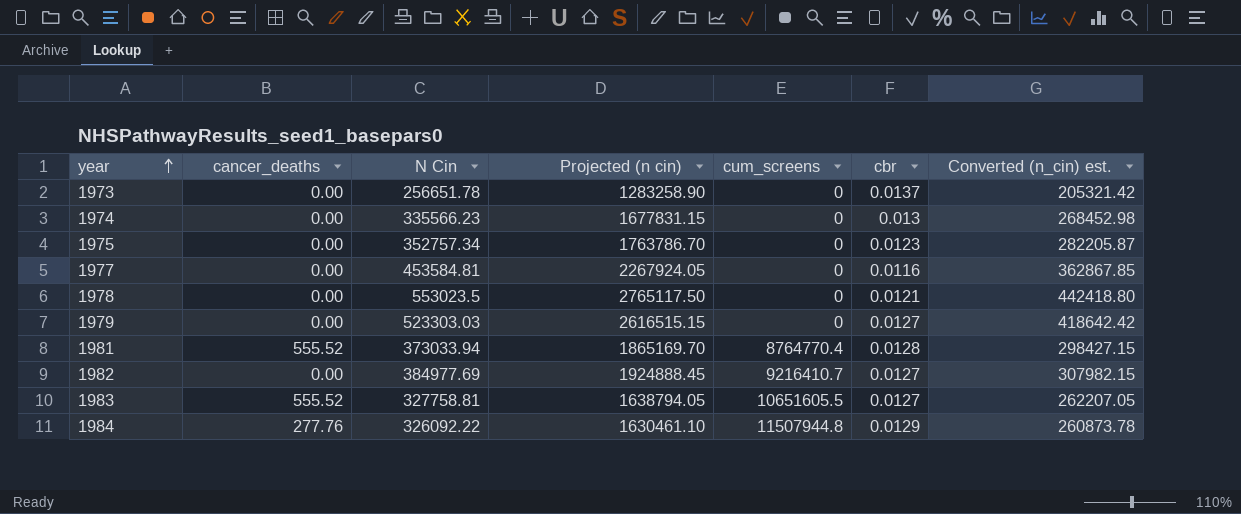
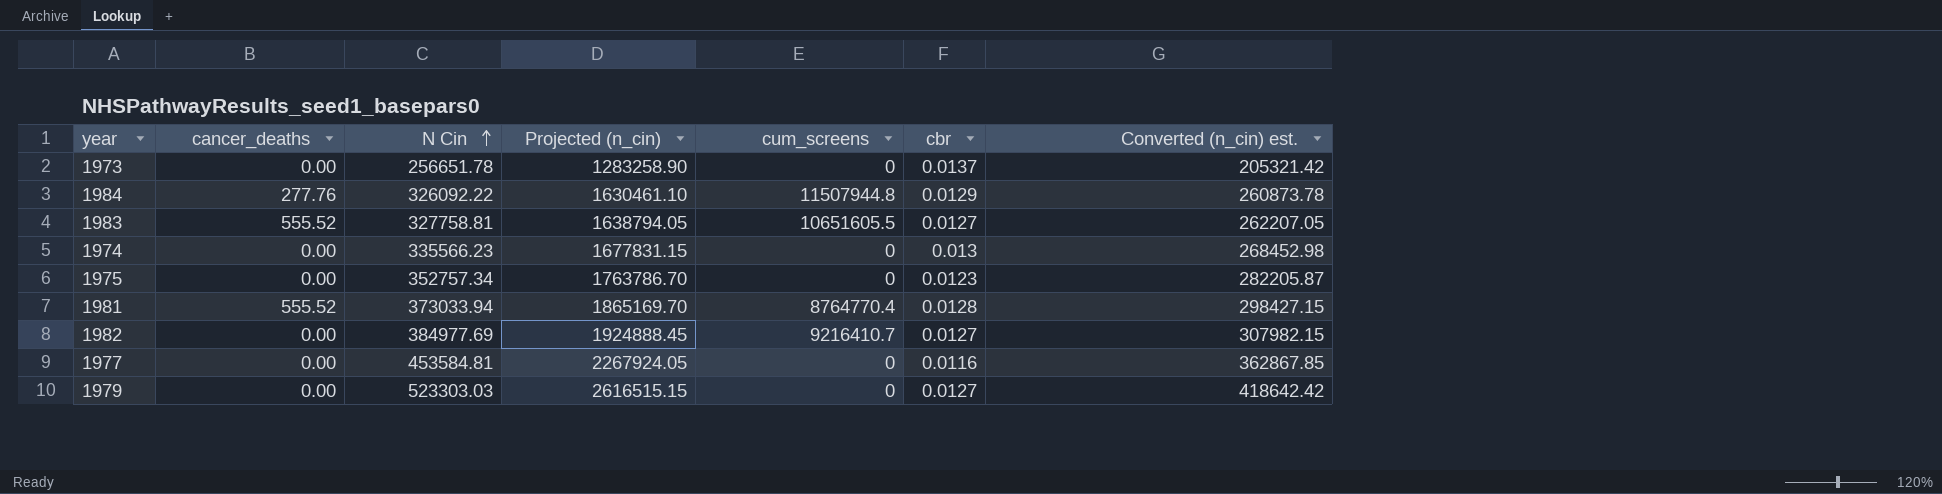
row order: year ascending -> N Cin ascending
column name: Projected (n cin) -> Projected (n_cin)
row 1978: 0.00 | 553023.5 | 2765117.50 | 0 | 0.0121 | 442418.80 -> none

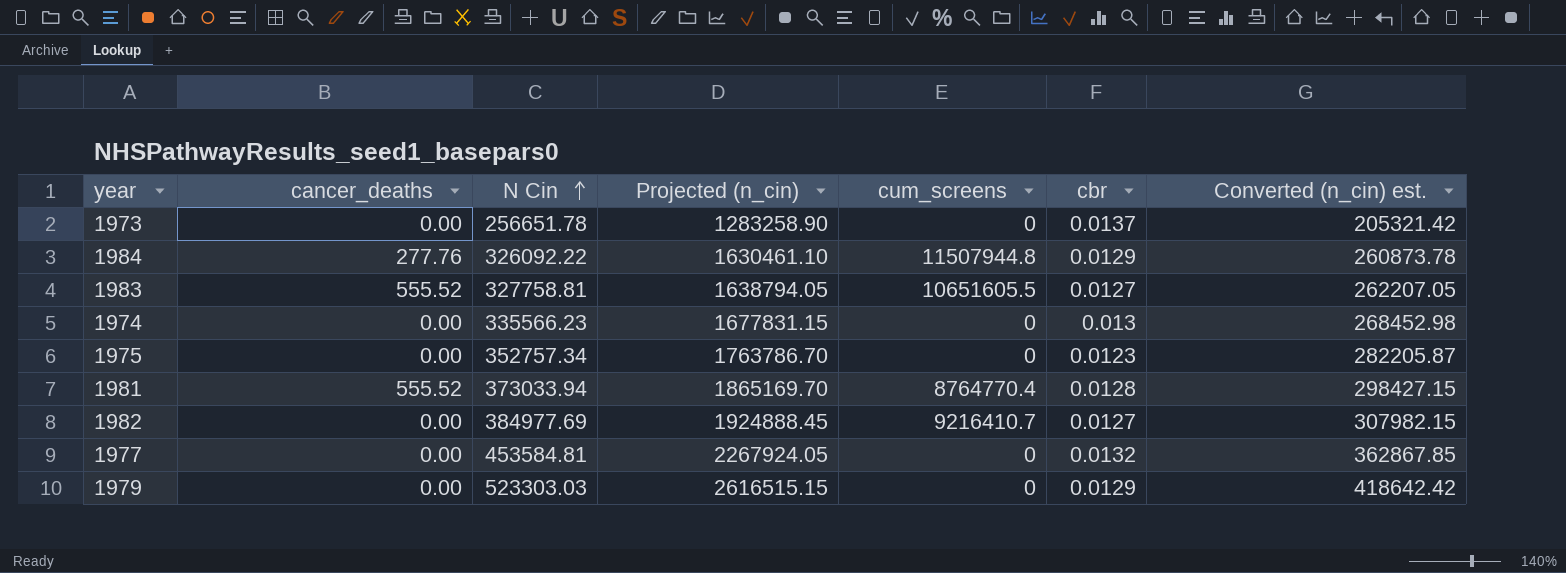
1977 | cbr: 0.0116 -> 0.0132
1979 | cbr: 0.0127 -> 0.0129

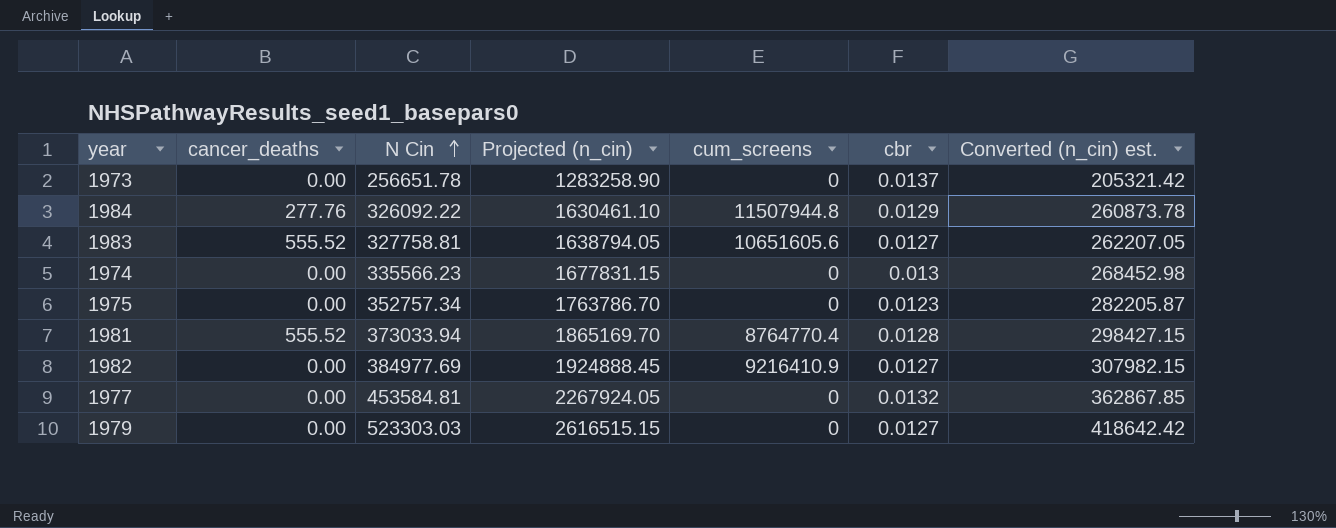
1983 | cum_screens: 10651605.5 -> 10651605.6
1982 | cum_screens: 9216410.7 -> 9216410.9
1979 | cbr: 0.0129 -> 0.0127

